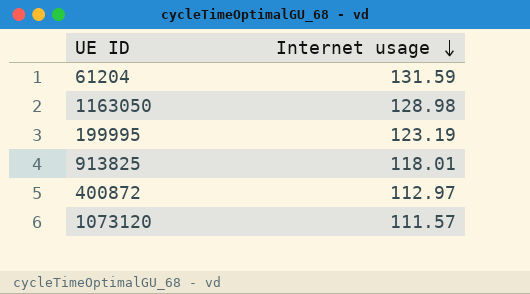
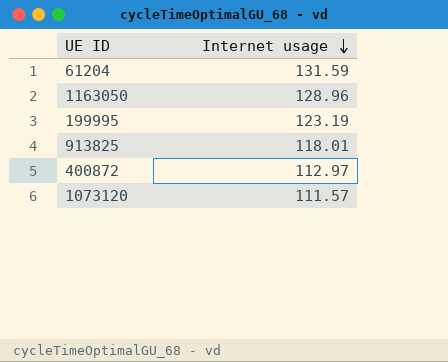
1163050 | Internet usage: 128.98 -> 128.96

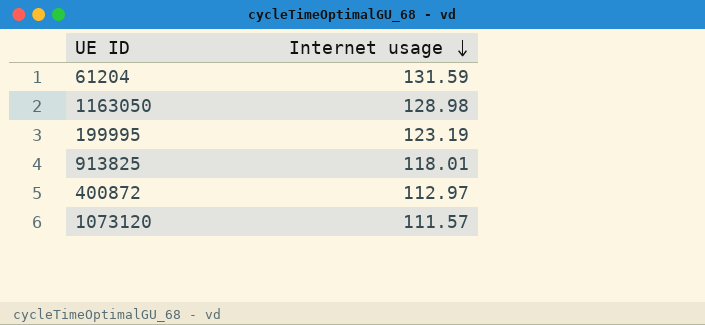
1163050 | Internet usage: 128.96 -> 128.98

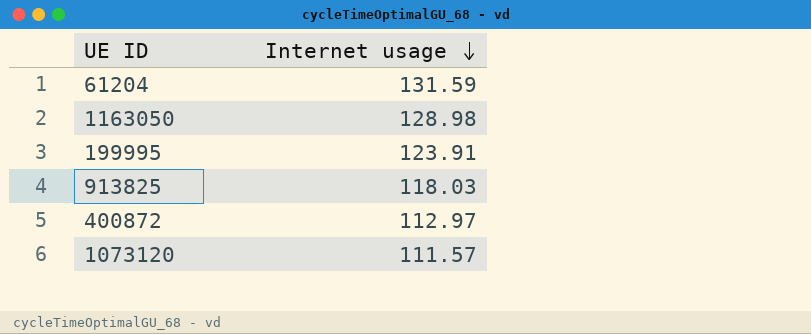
199995 | Internet usage: 123.19 -> 123.91
913825 | Internet usage: 118.01 -> 118.03

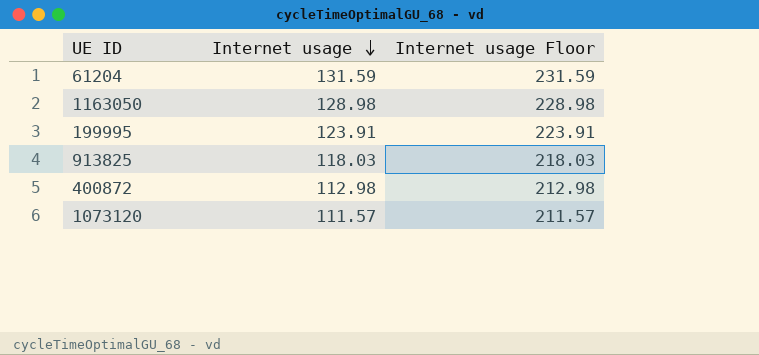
column Internet usage Floor | formula: none -> [Internet usage] + 100
400872 | Internet usage: 112.97 -> 112.98

